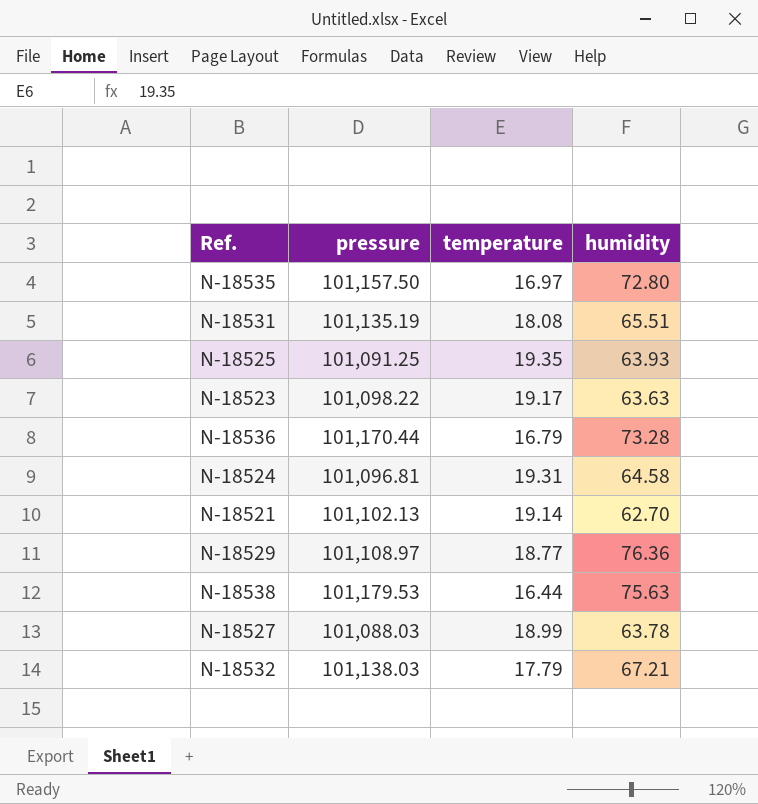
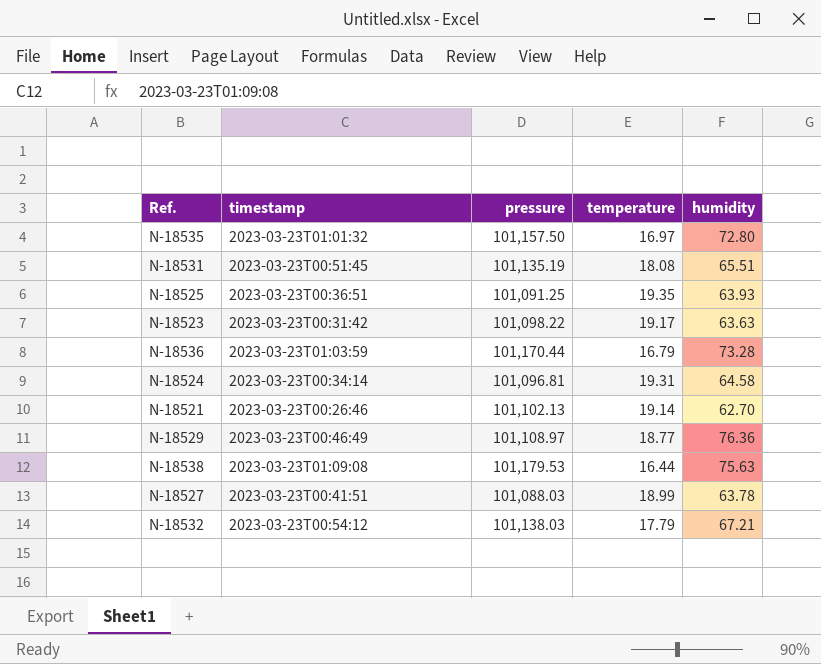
column timestamp | position: none -> 2

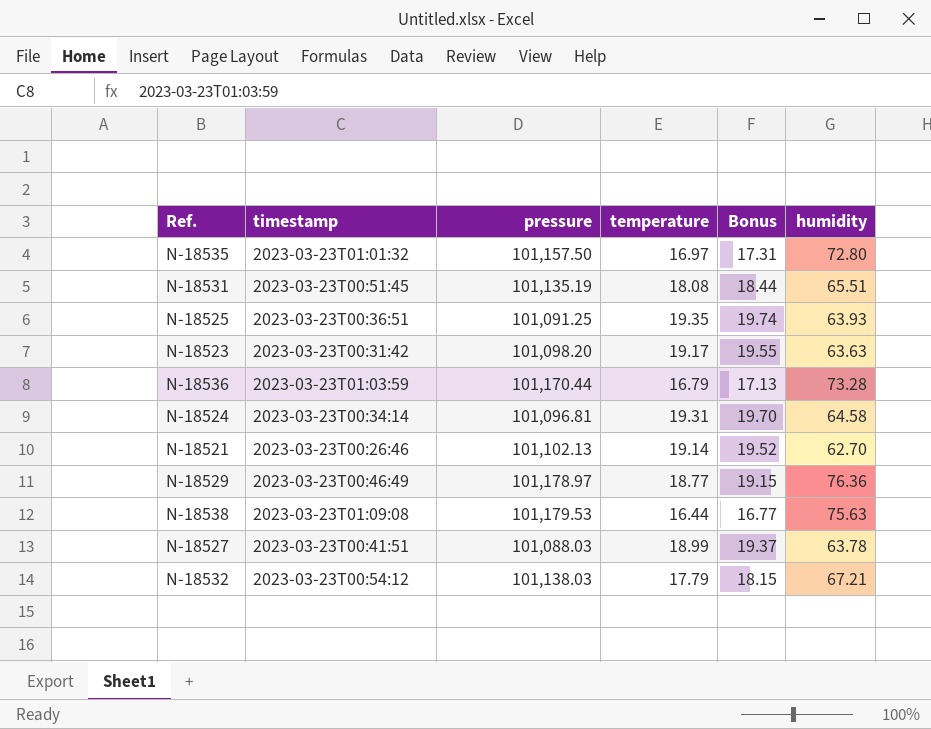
column Bonus | formula: none -> [temperature] * 1.02
N-18523 | pressure: 101,098.22 -> 101,098.20
N-18529 | pressure: 101,108.97 -> 101,178.97

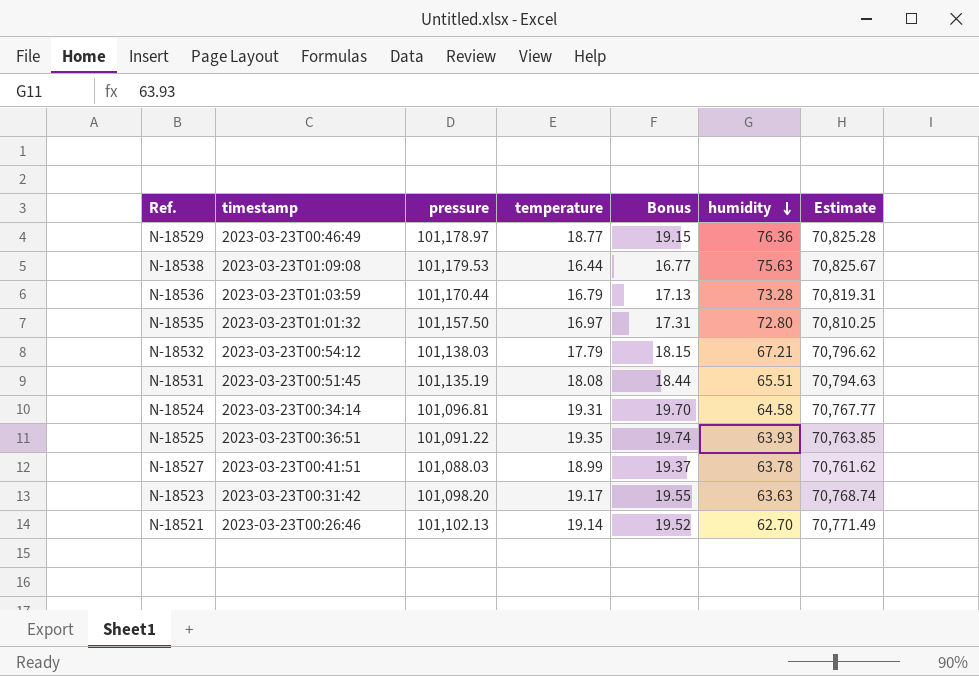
row order: none -> humidity descending
column Estimate | formula: none -> [pressure] * 0.7
N-18525 | pressure: 101,091.25 -> 101,091.22

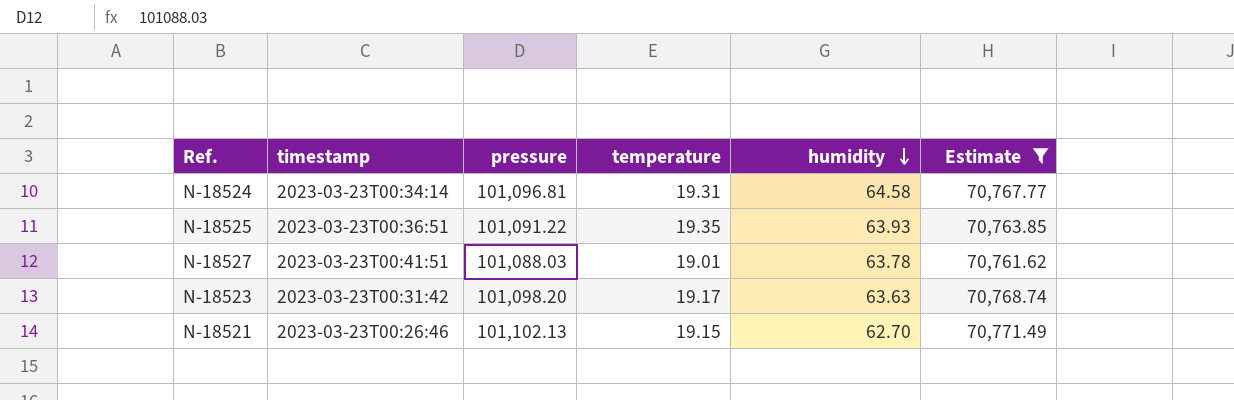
filter: none -> Estimate <= 70,771.49
column Bonus | formula: [temperature] * 1.02 -> none
N-18527 | temperature: 18.99 -> 19.01
N-18521 | temperature: 19.14 -> 19.15

